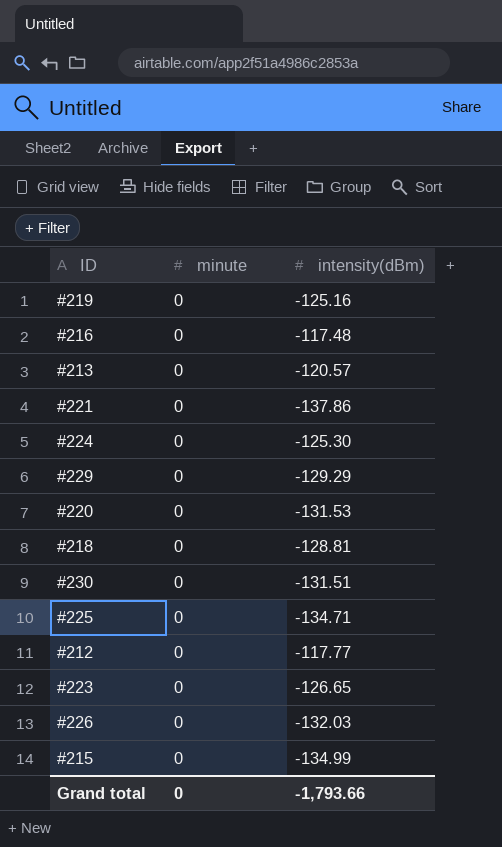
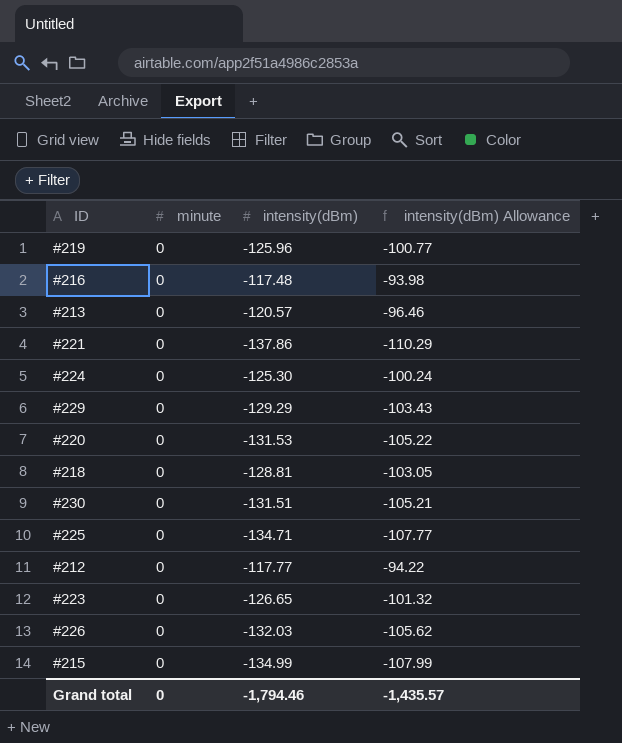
column intensity(dBm) Allowance | formula: none -> [intensity(dBm)] * 0.8
#219 | intensity(dBm): -125.16 -> -125.96
Grand total | intensity(dBm): -1,793.66 -> -1,794.46

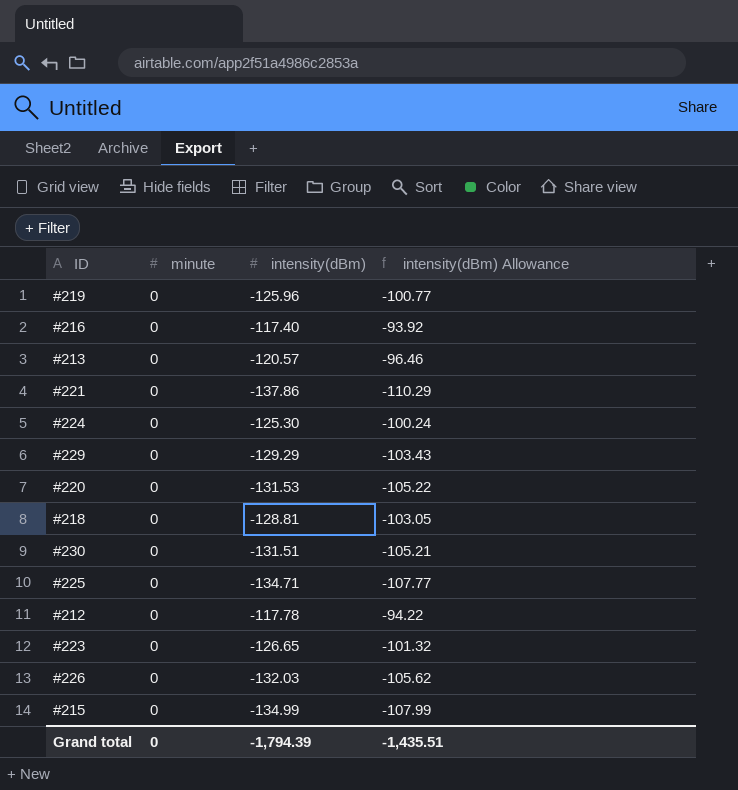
#216 | intensity(dBm): -117.48 -> -117.40
#216 | intensity(dBm) Allowance: -93.98 -> -93.92
#212 | intensity(dBm): -117.77 -> -117.78
Grand total | intensity(dBm): -1,794.46 -> -1,794.39
Grand total | intensity(dBm) Allowance: -1,435.57 -> -1,435.51

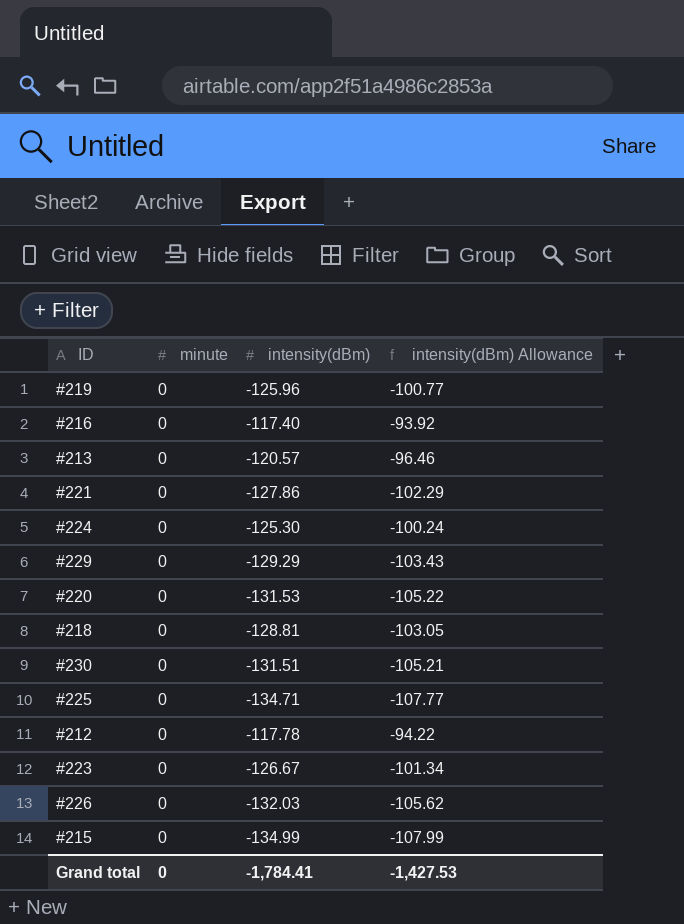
#221 | intensity(dBm): -137.86 -> -127.86
#221 | intensity(dBm) Allowance: -110.29 -> -102.29
#223 | intensity(dBm): -126.65 -> -126.67
#223 | intensity(dBm) Allowance: -101.32 -> -101.34
Grand total | intensity(dBm): -1,794.39 -> -1,784.41
Grand total | intensity(dBm) Allowance: -1,435.51 -> -1,427.53

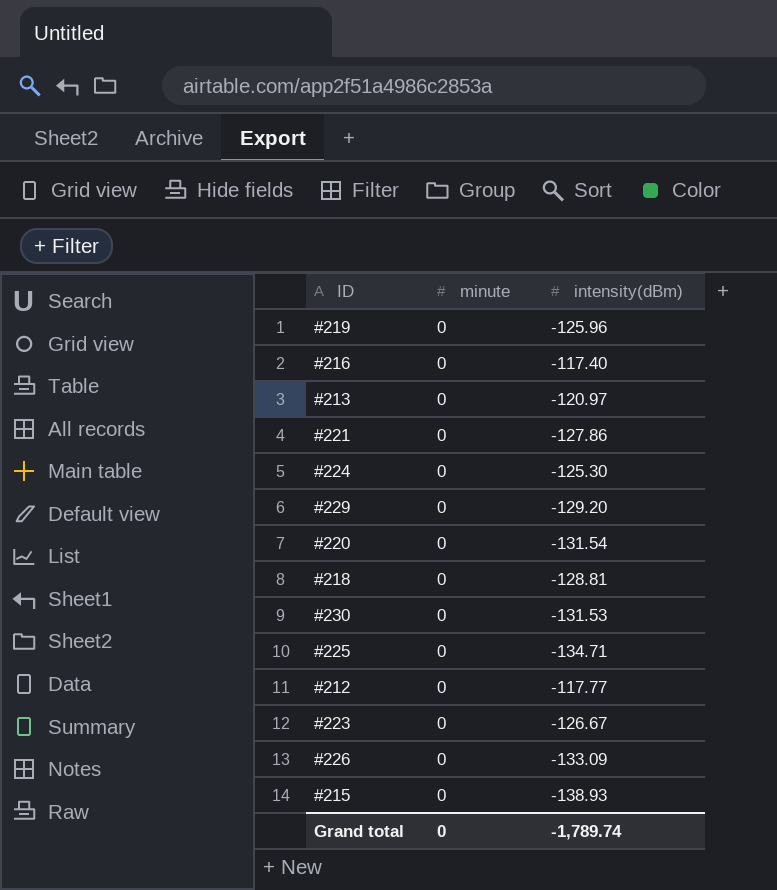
column intensity(dBm) Allowance | formula: [intensity(dBm)] * 0.8 -> none
#213 | intensity(dBm): -120.57 -> -120.97
#229 | intensity(dBm): -129.29 -> -129.20
#220 | intensity(dBm): -131.53 -> -131.54
#230 | intensity(dBm): -131.51 -> -131.53
#212 | intensity(dBm): -117.78 -> -117.77
#226 | intensity(dBm): -132.03 -> -133.09
#215 | intensity(dBm): -134.99 -> -138.93
Grand total | intensity(dBm): -1,784.41 -> -1,789.74

